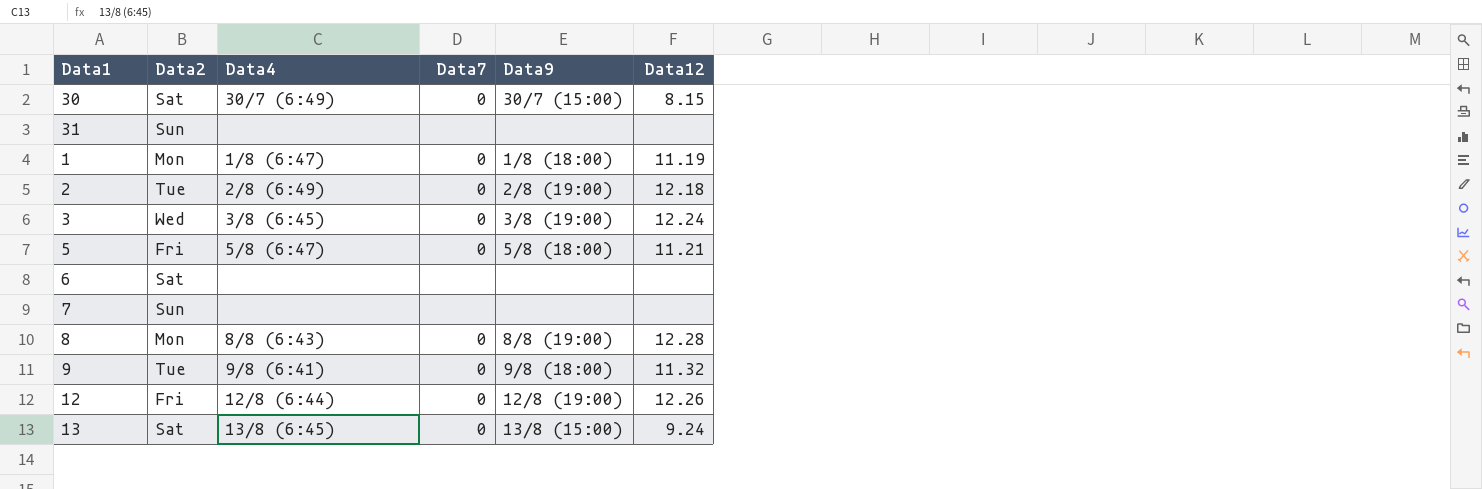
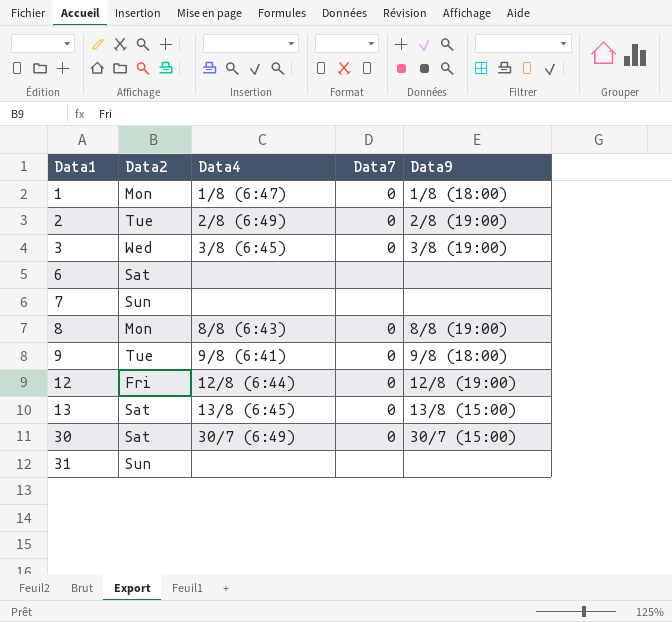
row order: none -> Data1 ascending
column Data12 | position: 6 -> none
row 5: Fri | 5/8 (6:47) | 0 | 5/8 (18:00) | 11.21 -> none

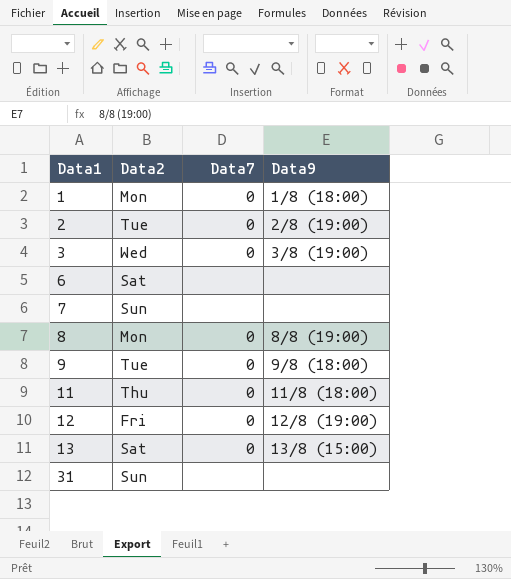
column Data4 | position: 3 -> none
row 30: Sat | 30/7 (6:49) | 0 | 30/7 (15:00) -> none
row 11: none -> Thu | 0 | 11/8 (18:00)

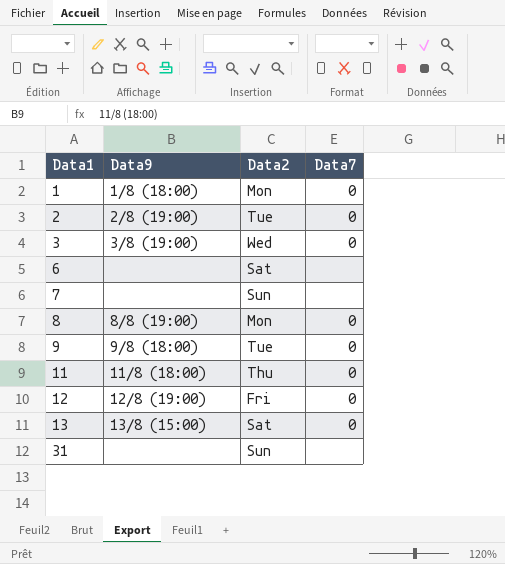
column Data9 | position: 4 -> 2

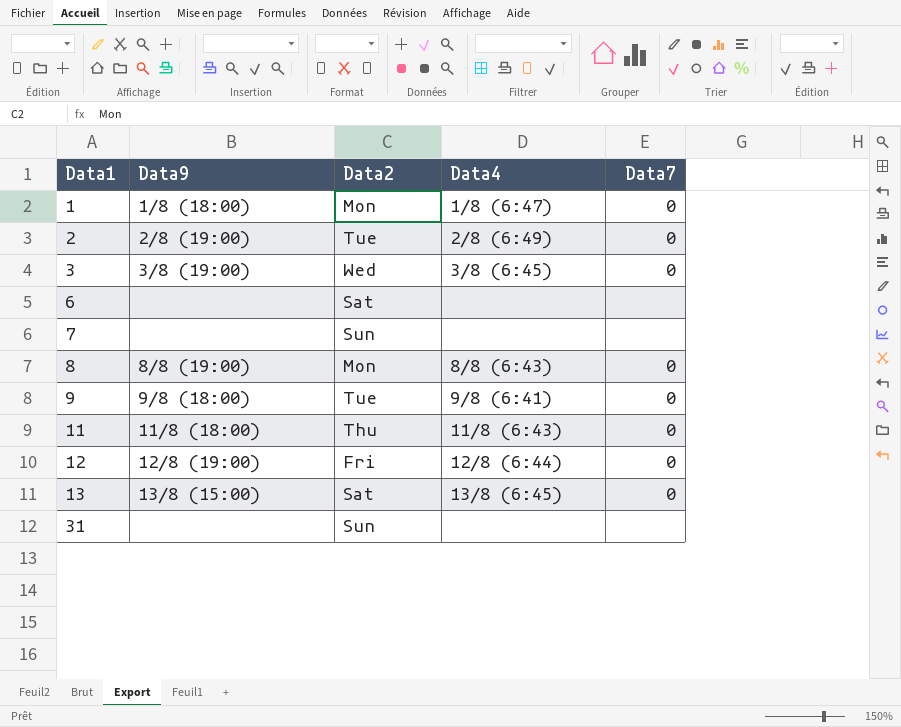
column Data4 | position: none -> 4

